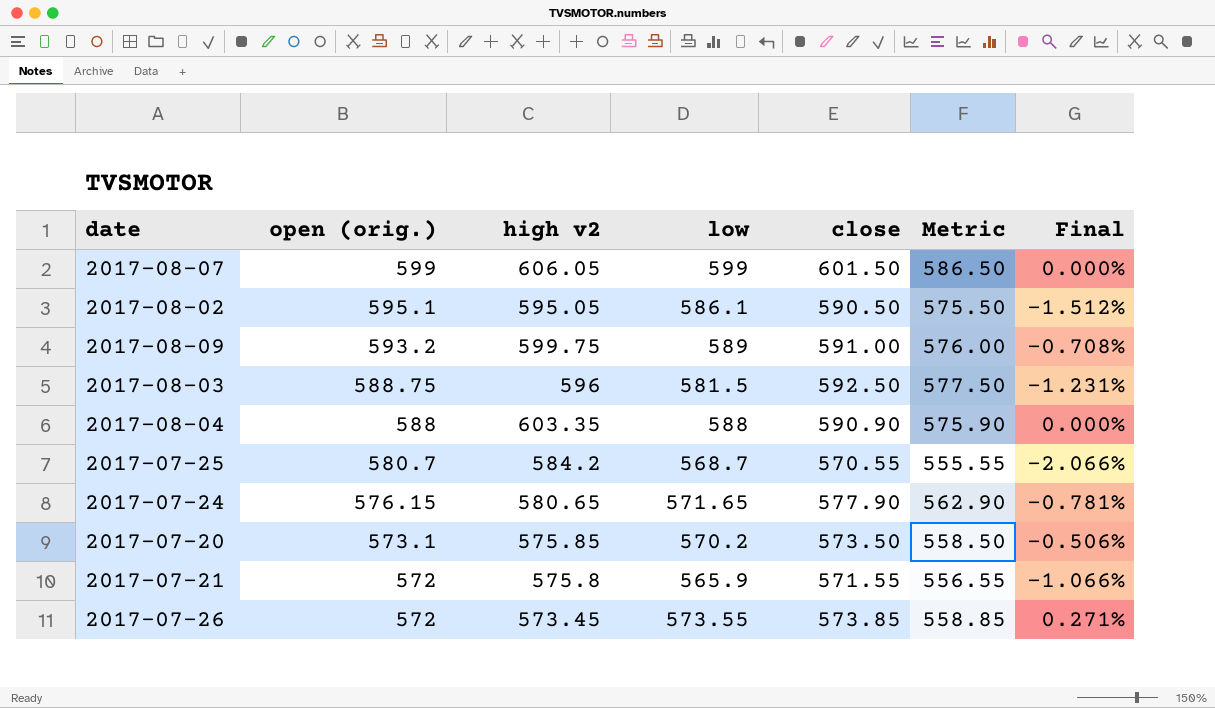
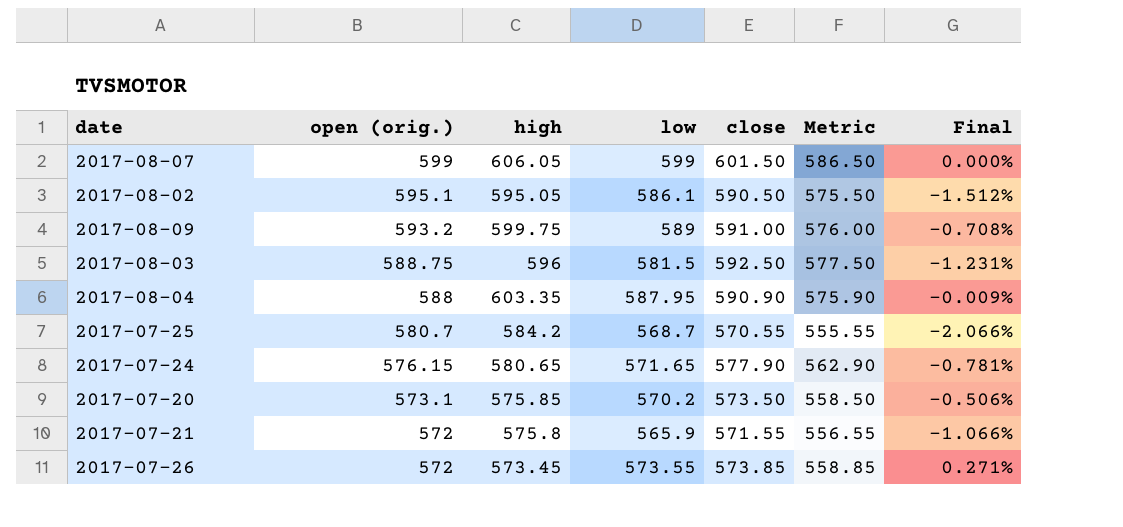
column name: high v2 -> high
2017-08-04 | low: 588 -> 587.95
2017-08-04 | Final: 0.000% -> -0.009%

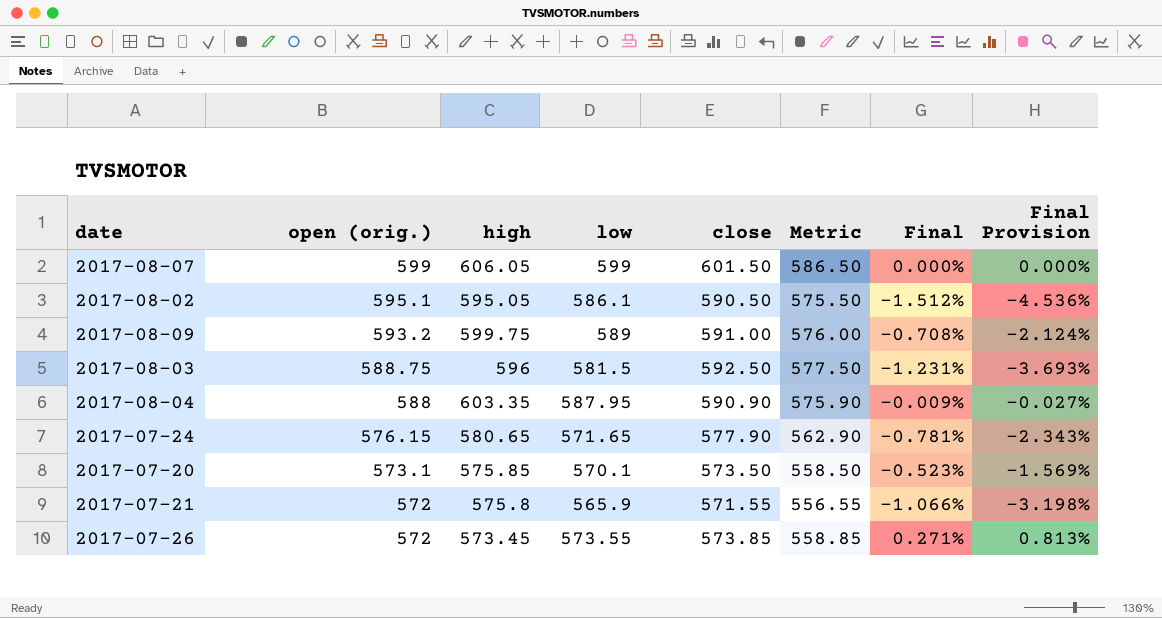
column Final Provision | formula: none -> [Final] * 3
row 2017-07-25: 580.7 | 584.2 | 568.7 | 570.55 | 555.55 | -2.066% -> none
2017-07-20 | low: 570.2 -> 570.1
2017-07-20 | Final: -0.506% -> -0.523%

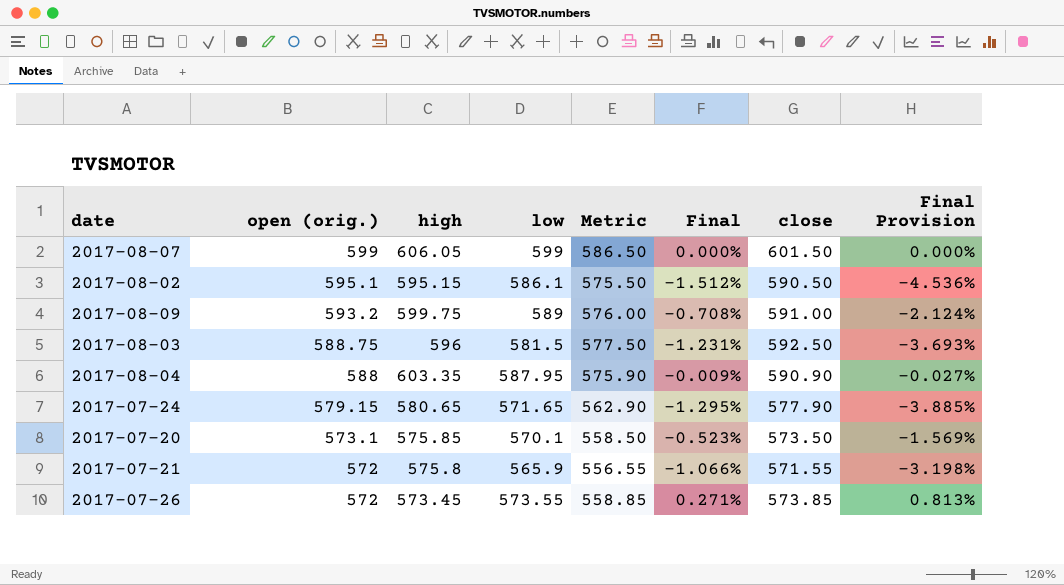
column close | position: 5 -> 7
2017-08-02 | high: 595.05 -> 595.15
2017-07-24 | open (orig.): 576.15 -> 579.15
2017-07-24 | Final: -0.781% -> -1.295%
2017-07-24 | Final Provision: -2.343% -> -3.885%

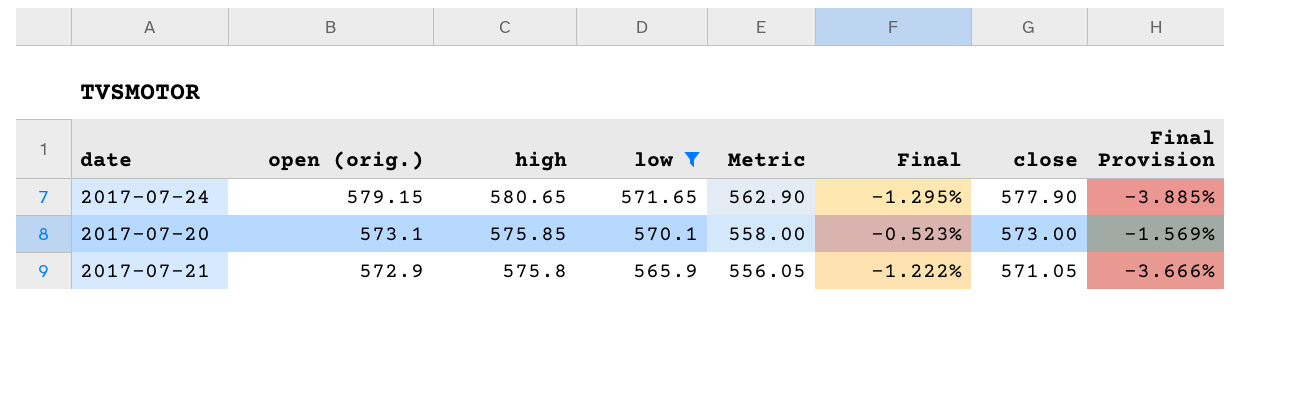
filter: none -> low <= 571.65
2017-07-20 | Metric: 558.50 -> 558.00
2017-07-20 | close: 573.50 -> 573.00
2017-07-21 | open (orig.): 572 -> 572.9
2017-07-21 | Metric: 556.55 -> 556.05
2017-07-21 | Final: -1.066% -> -1.222%
2017-07-21 | close: 571.55 -> 571.05
2017-07-21 | Final Provision: -3.198% -> -3.666%

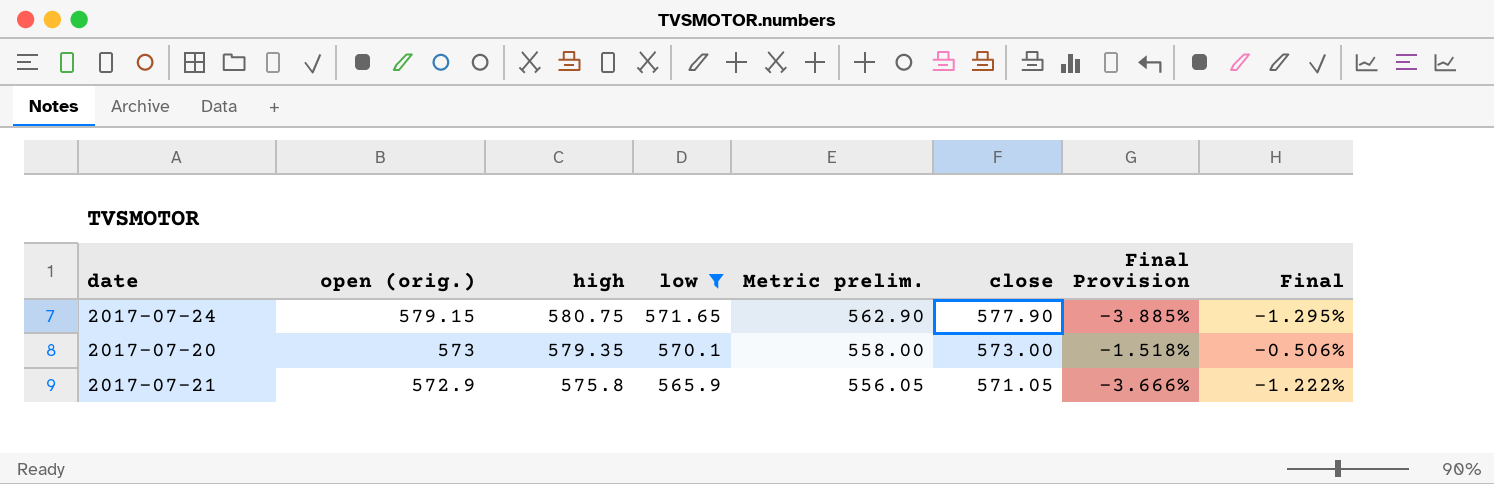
column name: Metric -> Metric prelim.
column Final | position: 6 -> 8
2017-07-24 | high: 580.65 -> 580.75
2017-07-20 | open (orig.): 573.1 -> 573
2017-07-20 | high: 575.85 -> 579.35
2017-07-20 | Final Provision: -1.569% -> -1.518%
2017-07-20 | Final: -0.523% -> -0.506%

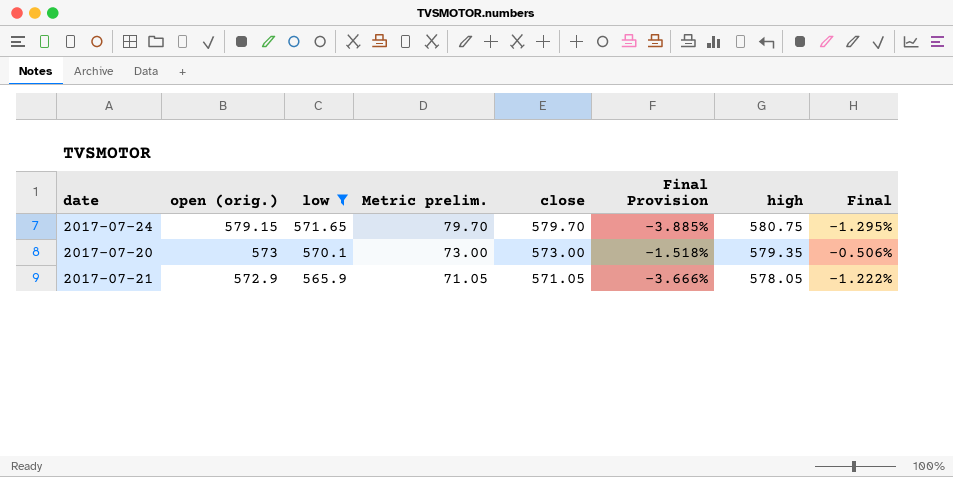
column Metric prelim. | formula: [close] - 15 -> [close] - 500
column high | position: 3 -> 7
2017-07-24 | close: 577.90 -> 579.70
2017-07-21 | high: 575.8 -> 578.05

